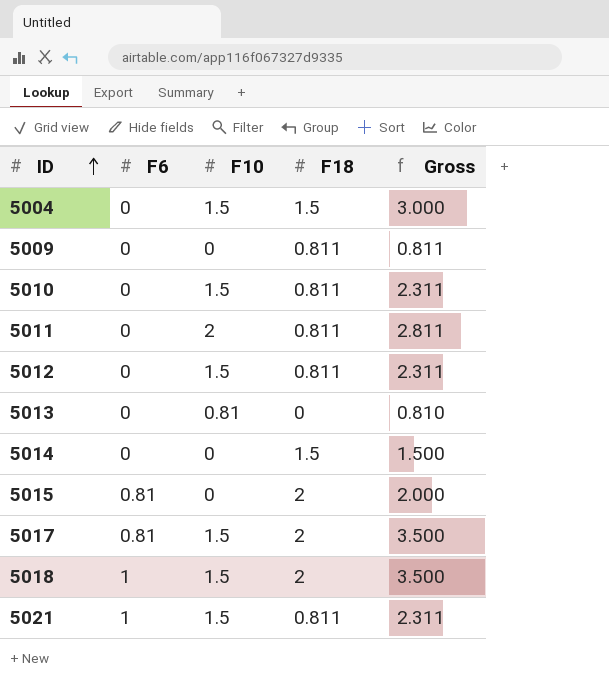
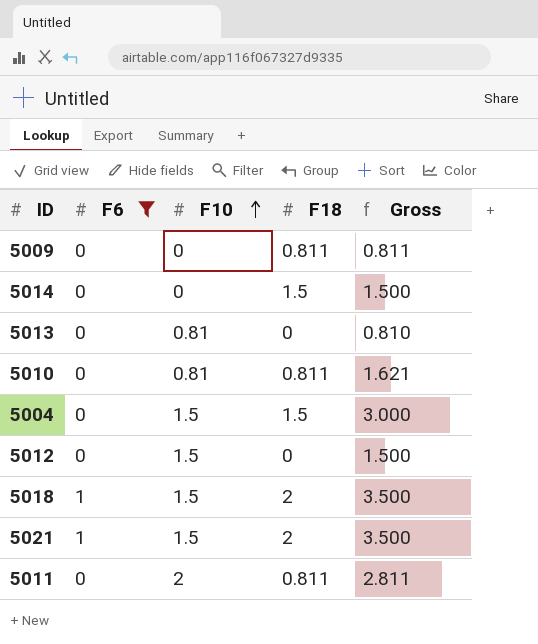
filter: none -> F6 != 0.81
row order: ID ascending -> F10 ascending
5010 | F10: 1.5 -> 0.81
5010 | Gross: 2.311 -> 1.621
5012 | F18: 0.811 -> 0
5012 | Gross: 2.311 -> 1.500
5021 | F18: 0.811 -> 2
5021 | Gross: 2.311 -> 3.500

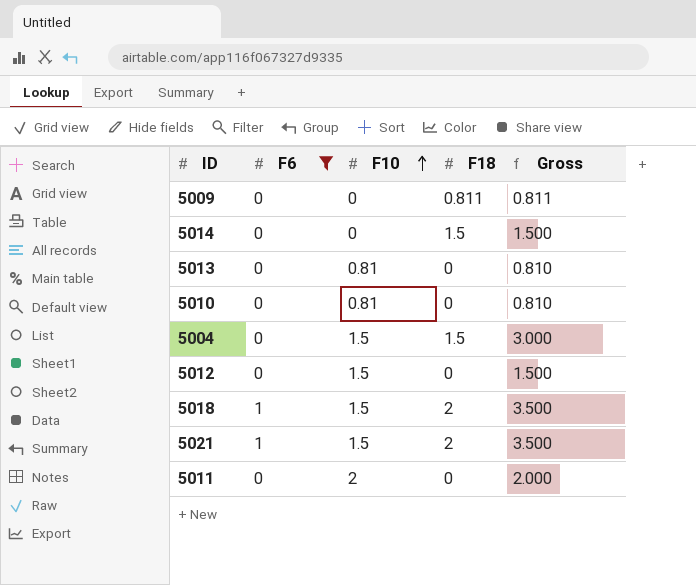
5010 | F18: 0.811 -> 0
5010 | Gross: 1.621 -> 0.810
5011 | F18: 0.811 -> 0
5011 | Gross: 2.811 -> 2.000

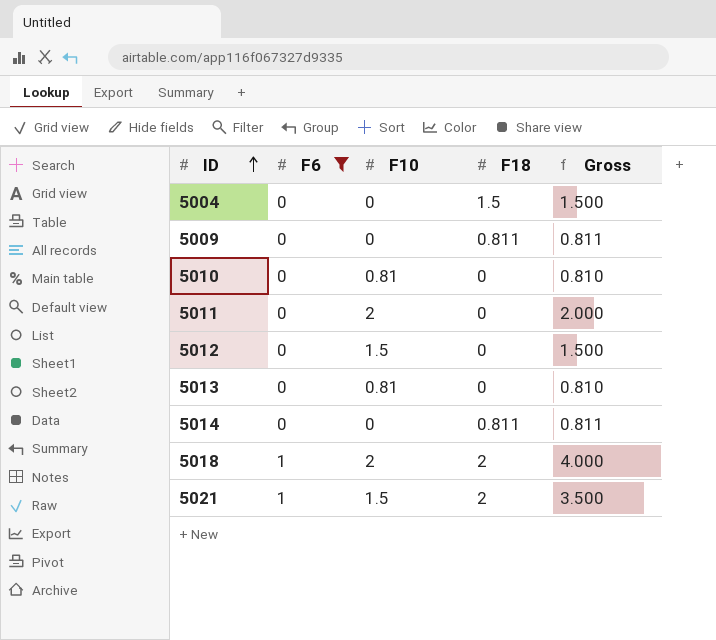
row order: F10 ascending -> ID ascending
5004 | F10: 1.5 -> 0
5004 | Gross: 3.000 -> 1.500
5014 | F18: 1.5 -> 0.811
5014 | Gross: 1.500 -> 0.811
5018 | F10: 1.5 -> 2
5018 | Gross: 3.500 -> 4.000

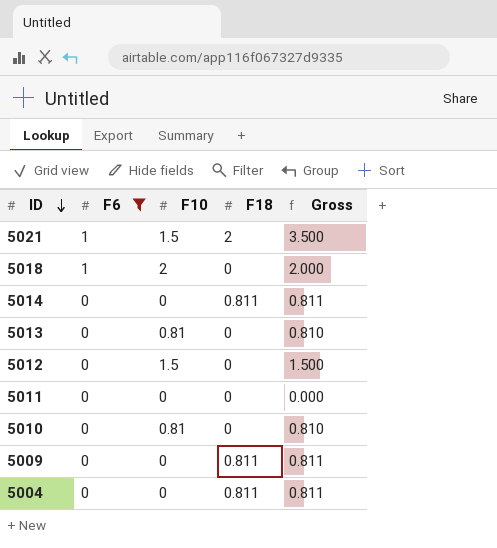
row order: ID ascending -> ID descending
5018 | F18: 2 -> 0
5018 | Gross: 4.000 -> 2.000
5011 | F10: 2 -> 0
5011 | Gross: 2.000 -> 0.000
5004 | F18: 1.5 -> 0.811
5004 | Gross: 1.500 -> 0.811

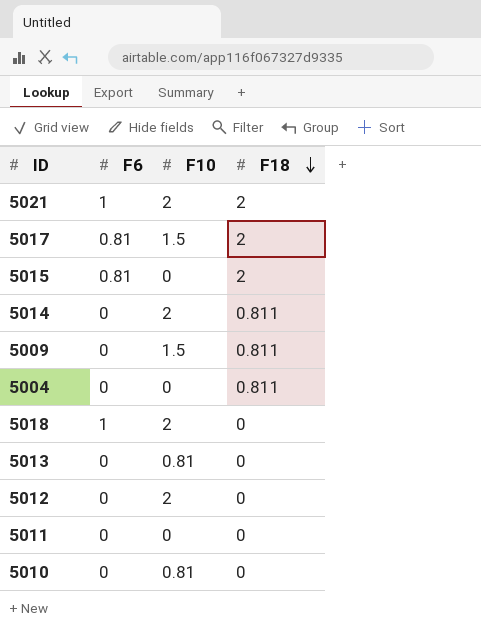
filter: F6 != 0.81 -> none
row order: ID descending -> F18 descending
column Gross | formula: [F10] + [F18] -> none
5021 | F10: 1.5 -> 2
5014 | F10: 0 -> 2
5009 | F10: 0 -> 1.5
5012 | F10: 1.5 -> 2

